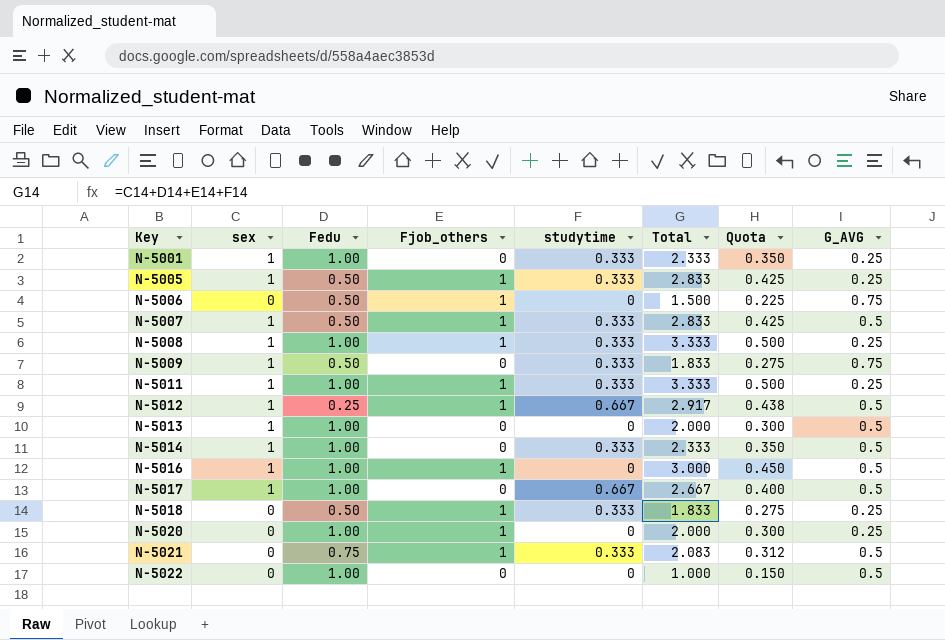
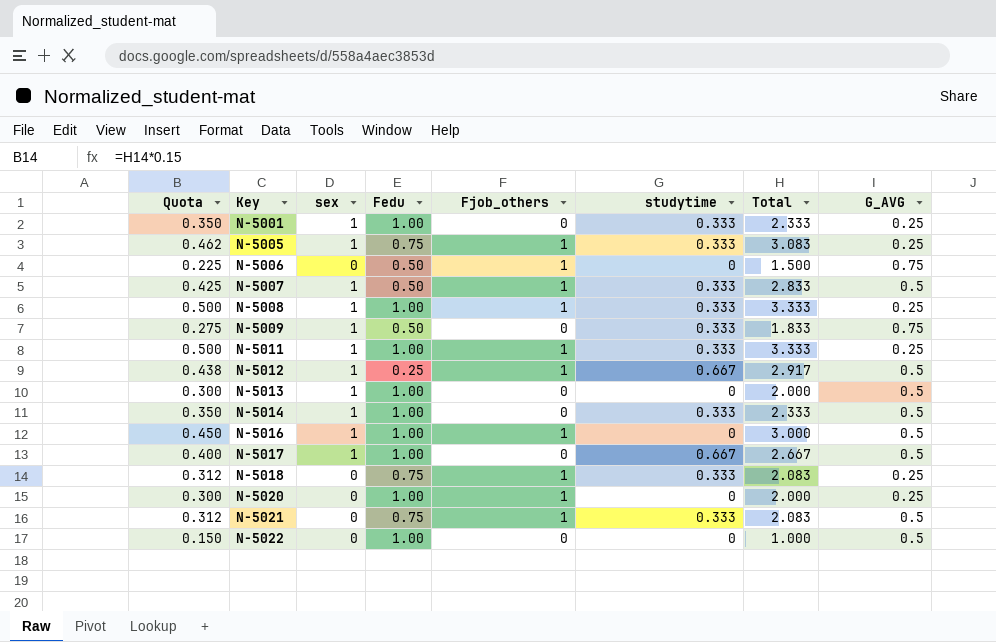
column Quota | position: 7 -> 1
N-5005 | Quota: 0.425 -> 0.462
N-5005 | Fedu: 0.50 -> 0.75
N-5005 | Total: 2.833 -> 3.083
N-5018 | Quota: 0.275 -> 0.312
N-5018 | Fedu: 0.50 -> 0.75
N-5018 | Total: 1.833 -> 2.083

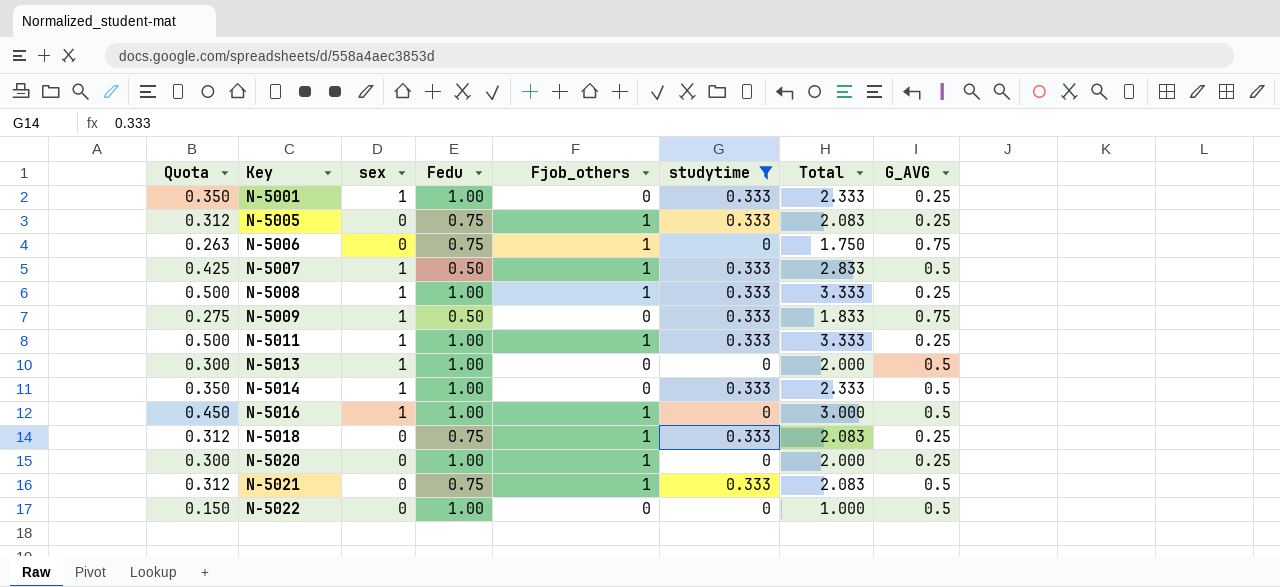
filter: none -> studytime != 0.667
N-5005 | Quota: 0.462 -> 0.312
N-5005 | sex: 1 -> 0
N-5005 | Total: 3.083 -> 2.083
N-5006 | Quota: 0.225 -> 0.263
N-5006 | Fedu: 0.50 -> 0.75
N-5006 | Total: 1.500 -> 1.750

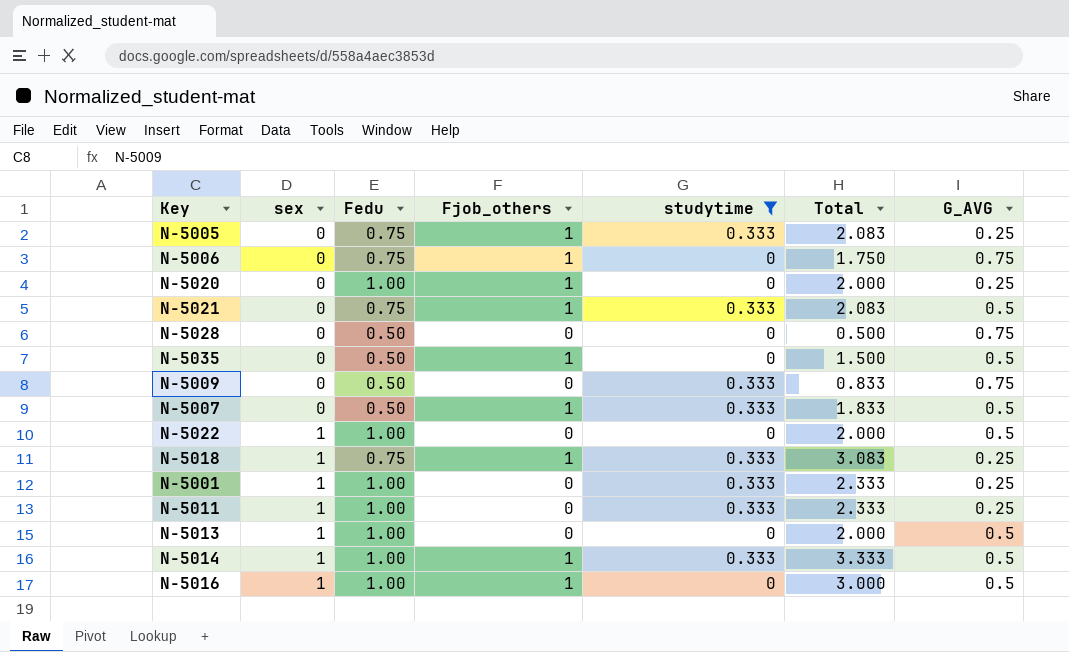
row order: Key ascending -> sex ascending
column Quota | formula: [Total] * 0.15 -> none
row N-5008: 0.500 | 1 | 1.00 | 1 | 0.333 | 3.333 | 0.25 -> none
row N-5028: none -> 0 | 0.50 | 0 | 0 | 0.500 | 0.75
row N-5035: none -> 0 | 0.50 | 1 | 0 | 1.500 | 0.5
N-5009 | sex: 1 -> 0
N-5009 | Total: 1.833 -> 0.833
N-5007 | sex: 1 -> 0
N-5007 | Total: 2.833 -> 1.833
N-5022 | sex: 0 -> 1
N-5022 | Total: 1.000 -> 2.000
N-5018 | sex: 0 -> 1
N-5018 | Total: 2.083 -> 3.083
N-5011 | Fjob_others: 1 -> 0
N-5011 | Total: 3.333 -> 2.333
N-5014 | Fjob_others: 0 -> 1
N-5014 | Total: 2.333 -> 3.333

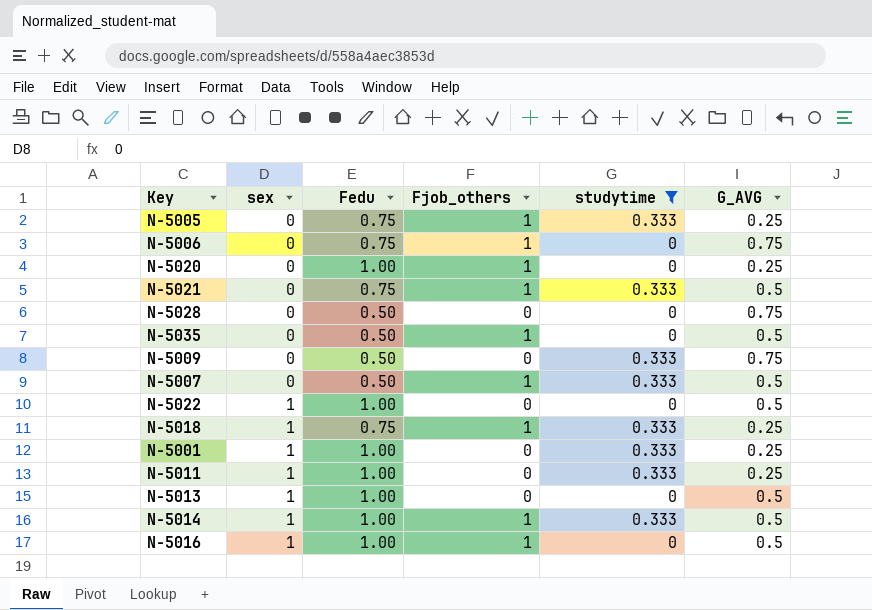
column Total | formula: [sex] + [Fedu] + [Fjob_others] + [studytime] -> none

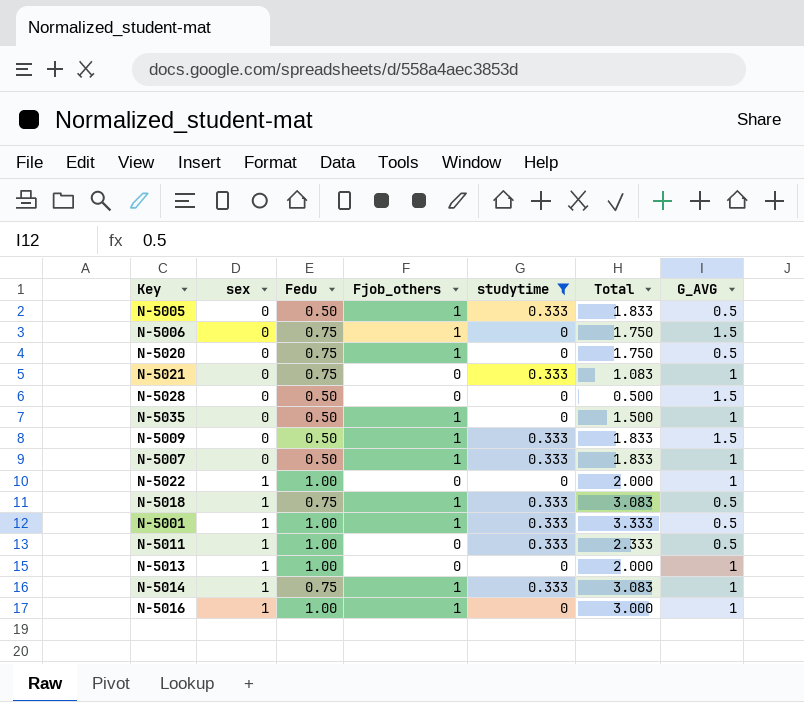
column Total | formula: none -> [sex] + [Fedu] + [Fjob_others] + [studytime]
N-5005 | Fedu: 0.75 -> 0.50
N-5005 | G_AVG: 0.25 -> 0.5
N-5006 | G_AVG: 0.75 -> 1.5
N-5020 | Fedu: 1.00 -> 0.75
N-5020 | G_AVG: 0.25 -> 0.5
N-5021 | Fjob_others: 1 -> 0
N-5021 | G_AVG: 0.5 -> 1
N-5028 | G_AVG: 0.75 -> 1.5
N-5035 | G_AVG: 0.5 -> 1
N-5009 | Fjob_others: 0 -> 1
N-5009 | G_AVG: 0.75 -> 1.5
N-5007 | G_AVG: 0.5 -> 1
N-5022 | G_AVG: 0.5 -> 1
N-5018 | G_AVG: 0.25 -> 0.5
N-5001 | Fjob_others: 0 -> 1
N-5001 | G_AVG: 0.25 -> 0.5
N-5011 | G_AVG: 0.25 -> 0.5
N-5013 | G_AVG: 0.5 -> 1
N-5014 | Fedu: 1.00 -> 0.75
N-5014 | G_AVG: 0.5 -> 1
N-5016 | G_AVG: 0.5 -> 1

